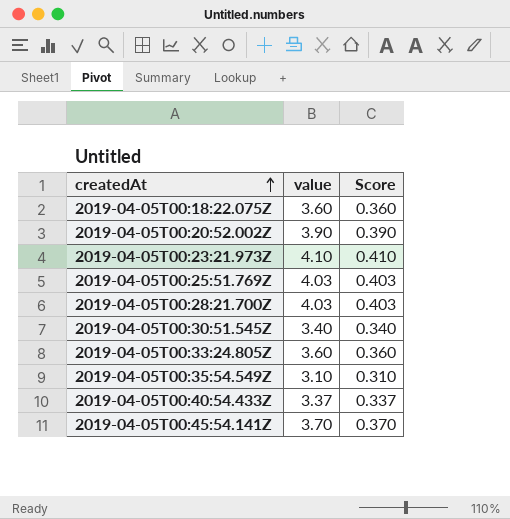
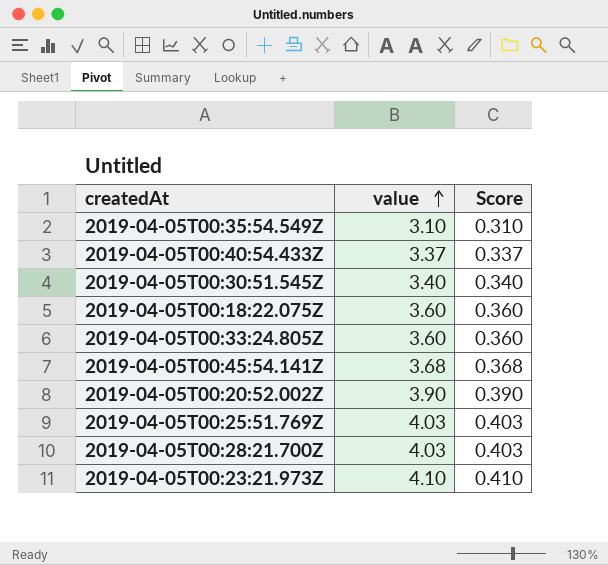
row order: createdAt ascending -> value ascending
2019-04-05T00:45:54.141Z | value: 3.70 -> 3.68
2019-04-05T00:45:54.141Z | Score: 0.370 -> 0.368

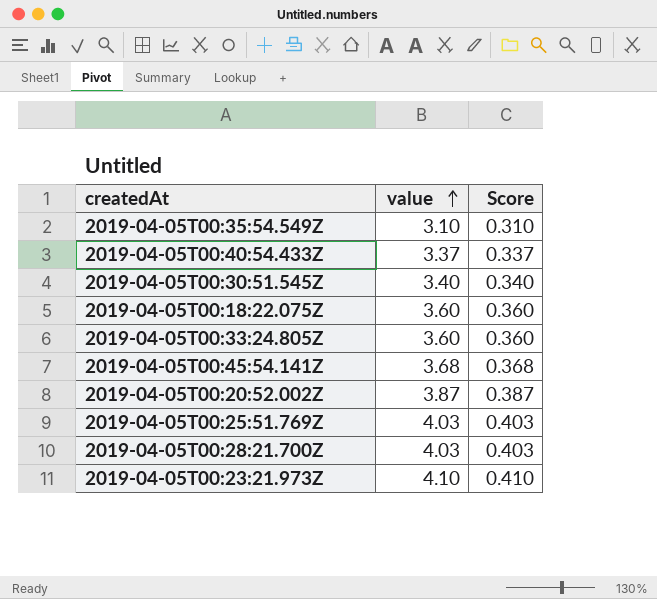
2019-04-05T00:20:52.002Z | value: 3.90 -> 3.87
2019-04-05T00:20:52.002Z | Score: 0.390 -> 0.387

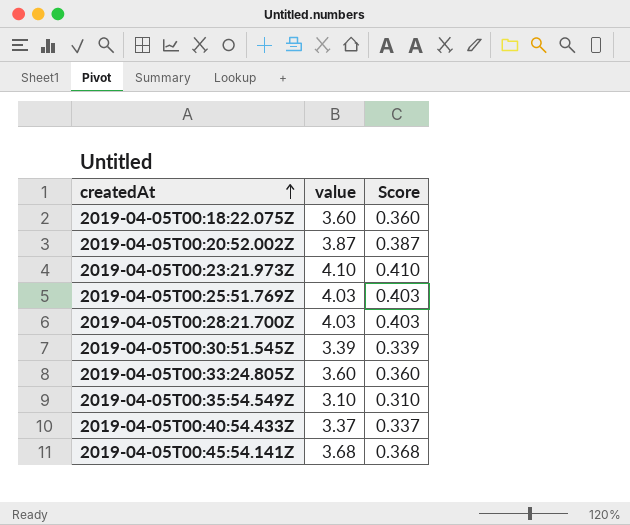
row order: value ascending -> createdAt ascending
2019-04-05T00:30:51.545Z | value: 3.40 -> 3.39
2019-04-05T00:30:51.545Z | Score: 0.340 -> 0.339

